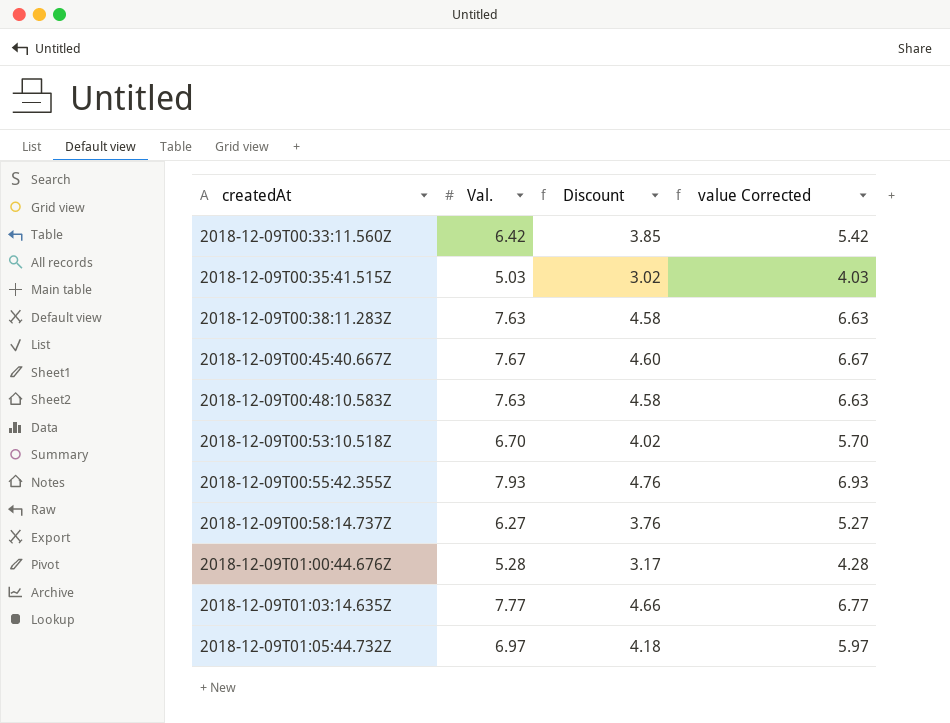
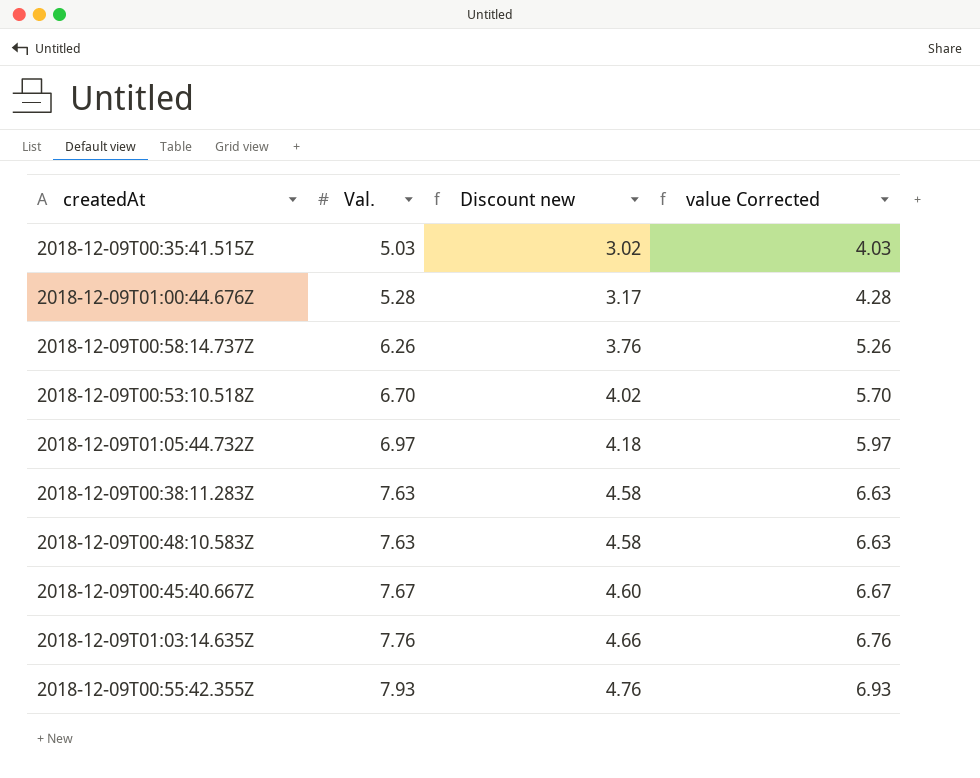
row order: createdAt ascending -> Val. ascending
column name: Discount -> Discount new
row 2018-12-09T00:33:11.560Z: 6.42 | 3.85 | 5.42 -> none
2018-12-09T00:58:14.737Z | Val.: 6.27 -> 6.26
2018-12-09T00:58:14.737Z | value Corrected: 5.27 -> 5.26
2018-12-09T01:03:14.635Z | Val.: 7.77 -> 7.76
2018-12-09T01:03:14.635Z | value Corrected: 6.77 -> 6.76

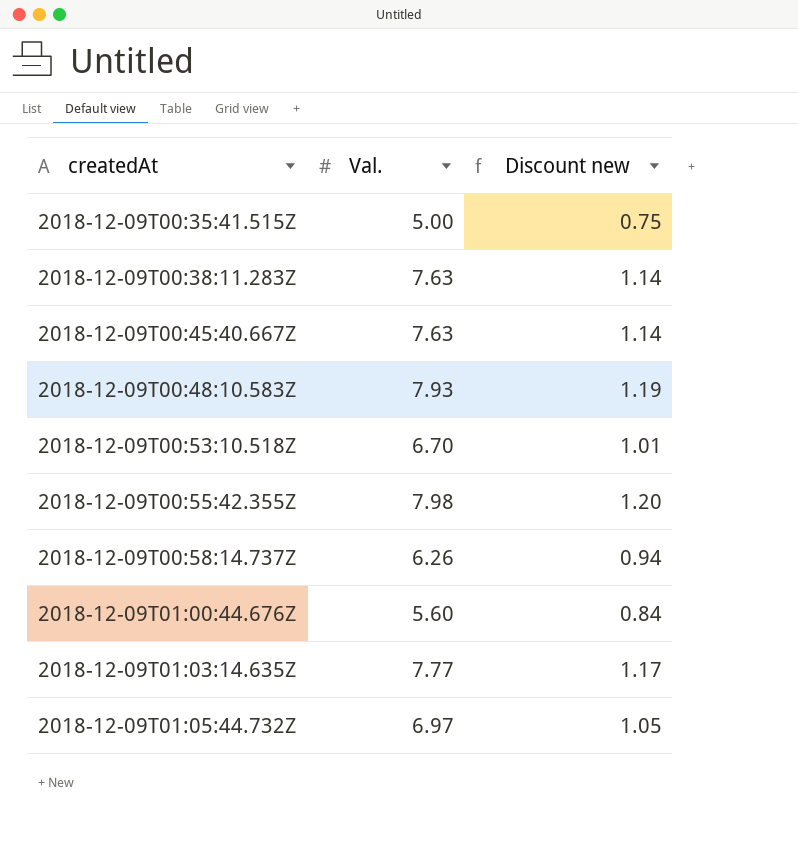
row order: Val. ascending -> createdAt ascending
column value Corrected | formula: [Val.] - 1 -> none
column Discount new | formula: [Val.] * 0.6 -> [Val.] * 0.15
2018-12-09T00:35:41.515Z | Val.: 5.03 -> 5.00
2018-12-09T00:45:40.667Z | Val.: 7.67 -> 7.63
2018-12-09T00:48:10.583Z | Val.: 7.63 -> 7.93
2018-12-09T00:55:42.355Z | Val.: 7.93 -> 7.98
2018-12-09T01:00:44.676Z | Val.: 5.28 -> 5.60
2018-12-09T01:03:14.635Z | Val.: 7.76 -> 7.77

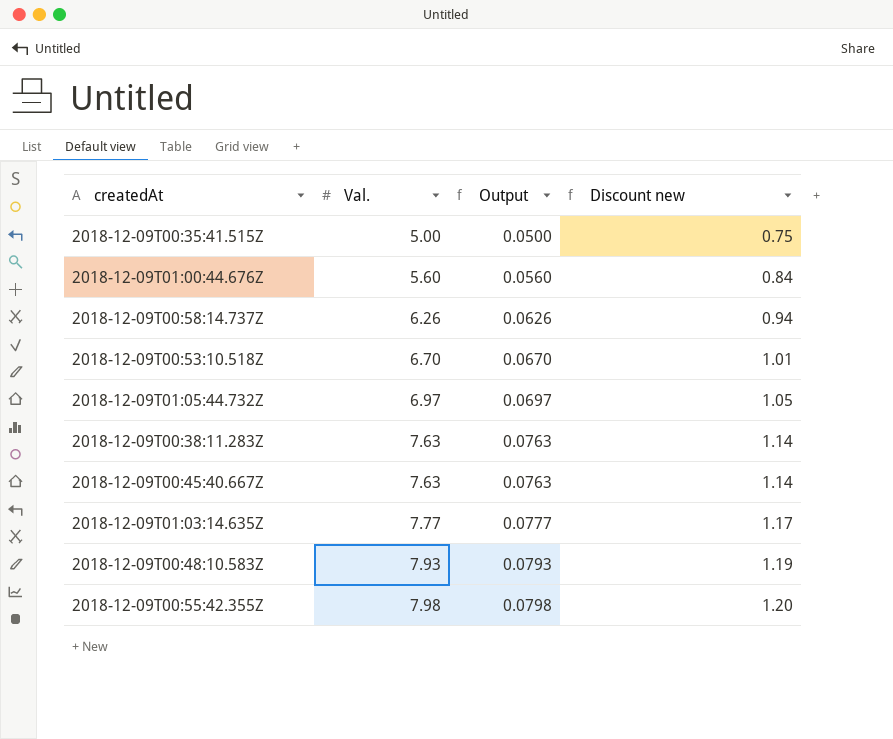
row order: createdAt ascending -> Val. ascending
column Output | formula: none -> [Val.] * 0.01

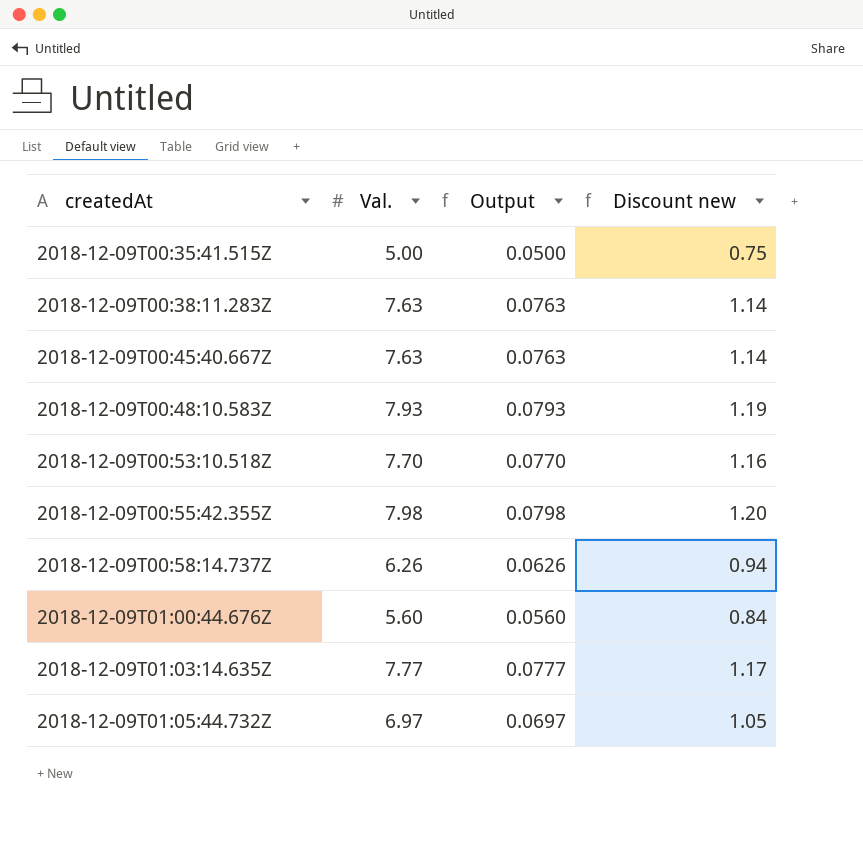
row order: Val. ascending -> createdAt ascending
2018-12-09T00:53:10.518Z | Val.: 6.70 -> 7.70
2018-12-09T00:53:10.518Z | Output: 0.0670 -> 0.0770
2018-12-09T00:53:10.518Z | Discount new: 1.01 -> 1.16

